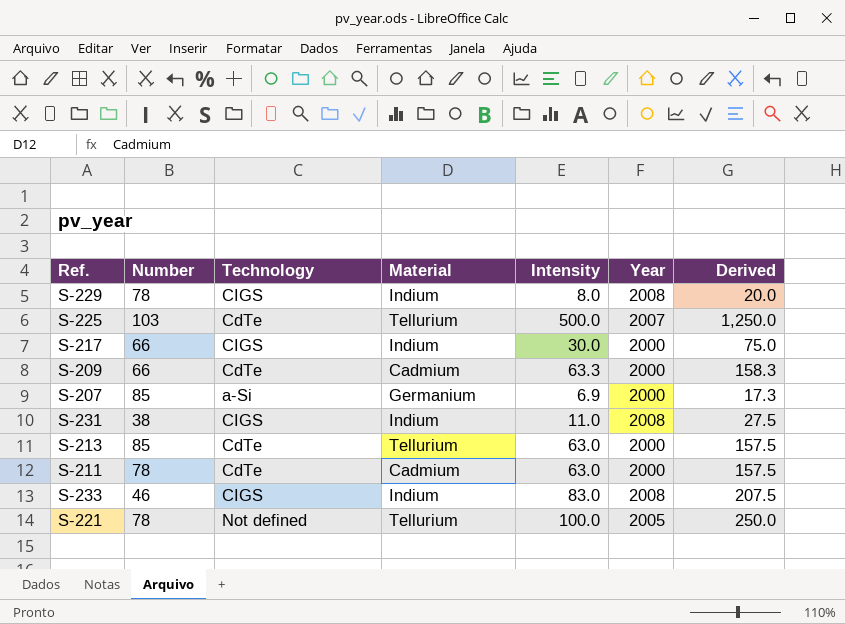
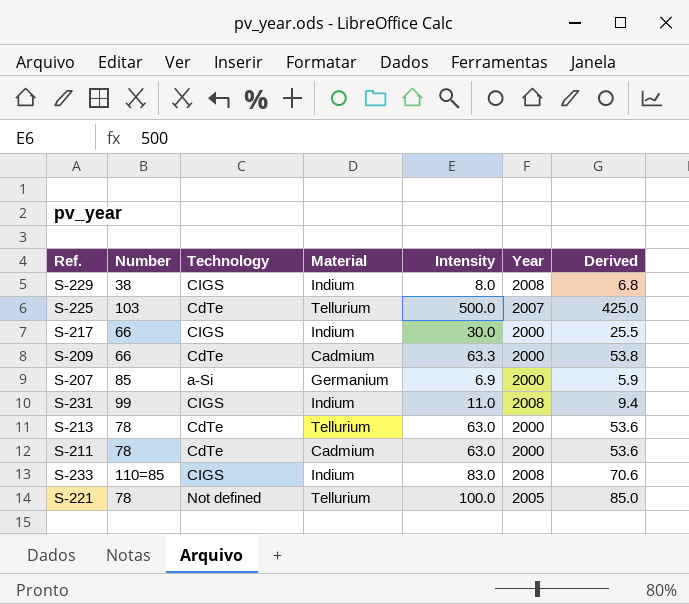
column Derived | formula: [Intensity] * 2.5 -> [Intensity] * 0.85
S-229 | Number: 78 -> 38
S-231 | Number: 38 -> 99
S-213 | Number: 85 -> 78
S-233 | Number: 46 -> 110=85

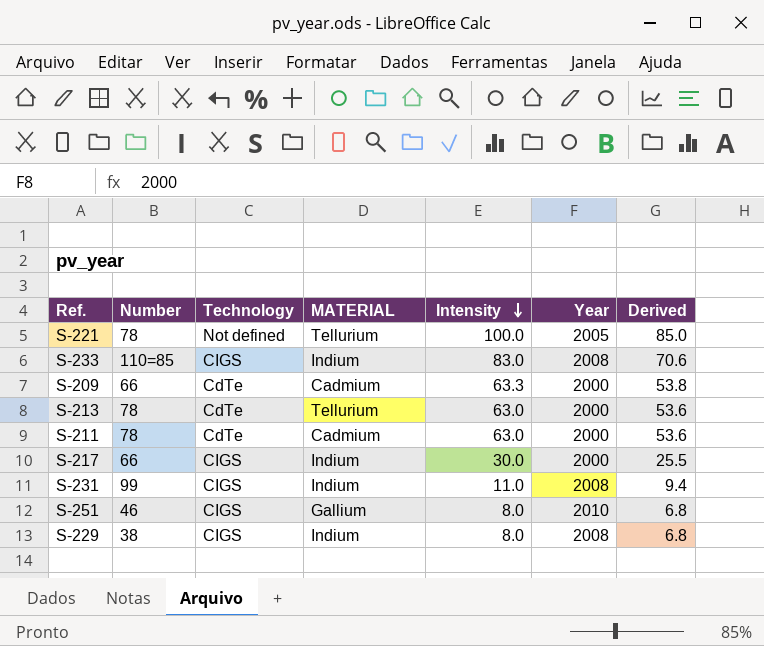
row order: none -> Intensity descending
column name: Material -> MATERIAL
row S-225: 103 | CdTe | Tellurium | 500.0 | 2007 | 425.0 -> none
row S-207: 85 | a-Si | Germanium | 6.9 | 2000 | 5.9 -> none
row S-251: none -> 46 | CIGS | Gallium | 8.0 | 2010 | 6.8

